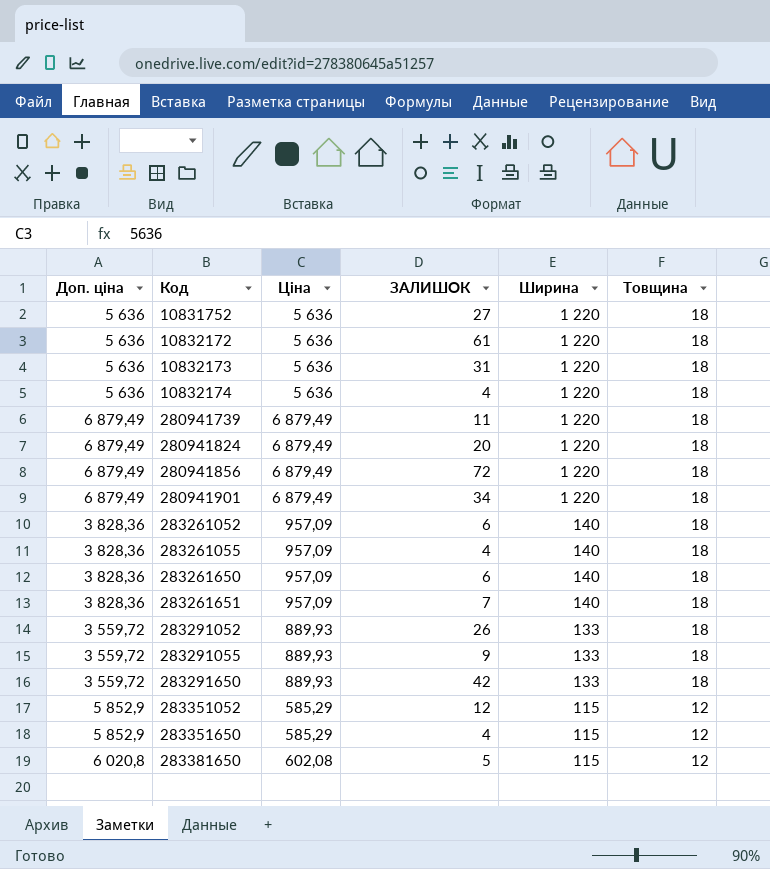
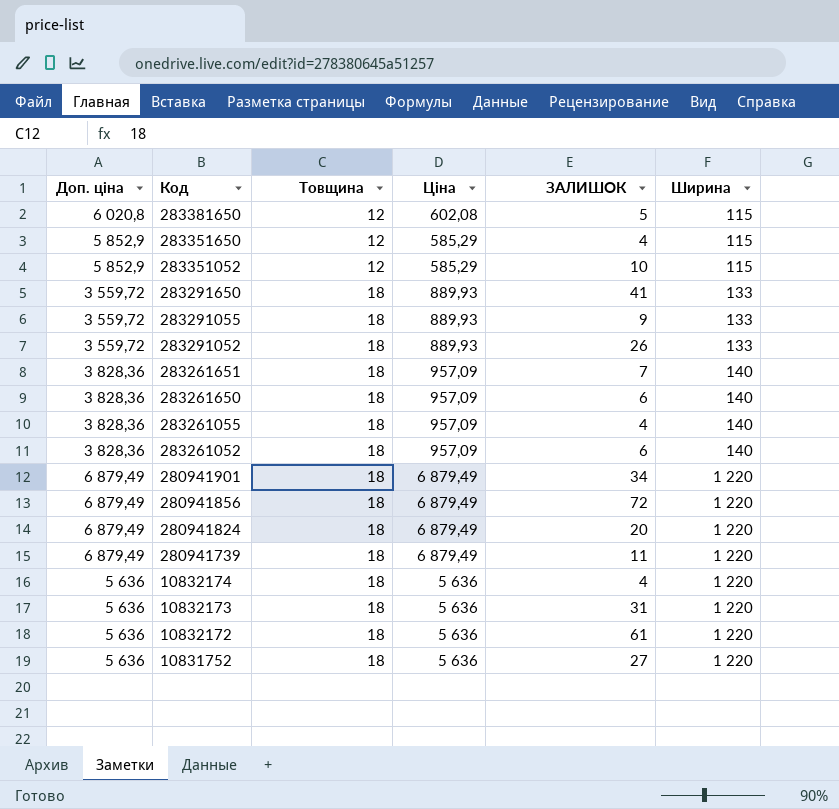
row order: Код ascending -> Код descending
column Товщина | position: 6 -> 3
283351052 | ЗАЛИШОК: 12 -> 10
283291650 | ЗАЛИШОК: 42 -> 41

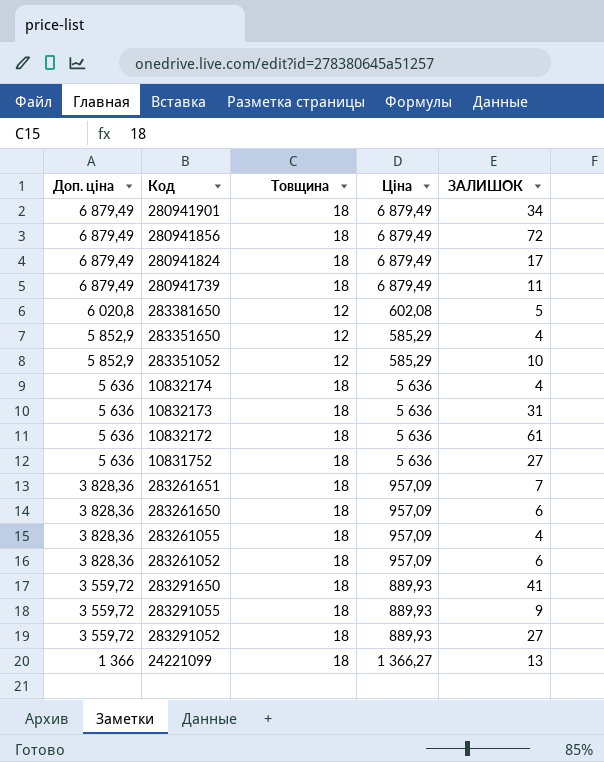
row order: Код descending -> Доп. ціна descending
column Ширина | position: 6 -> none
280941824 | ЗАЛИШОК: 20 -> 17
283291052 | ЗАЛИШОК: 26 -> 27
row 24221099: none -> 1 366 | 18 | 1 366,27 | 13

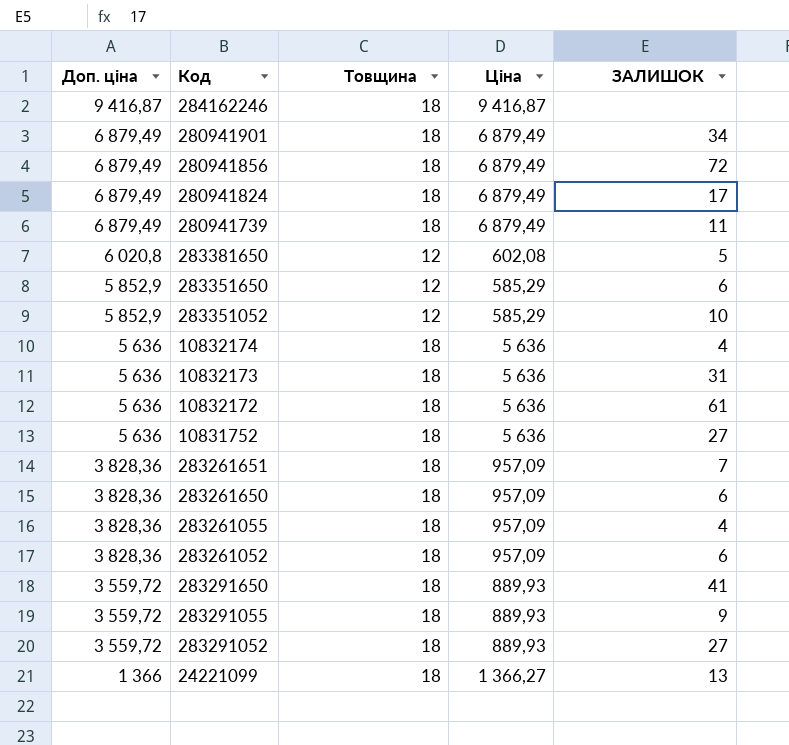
row 284162246: none -> 9 416,87 | 18 | 9 416,87 | none
283351650 | ЗАЛИШОК: 4 -> 6

